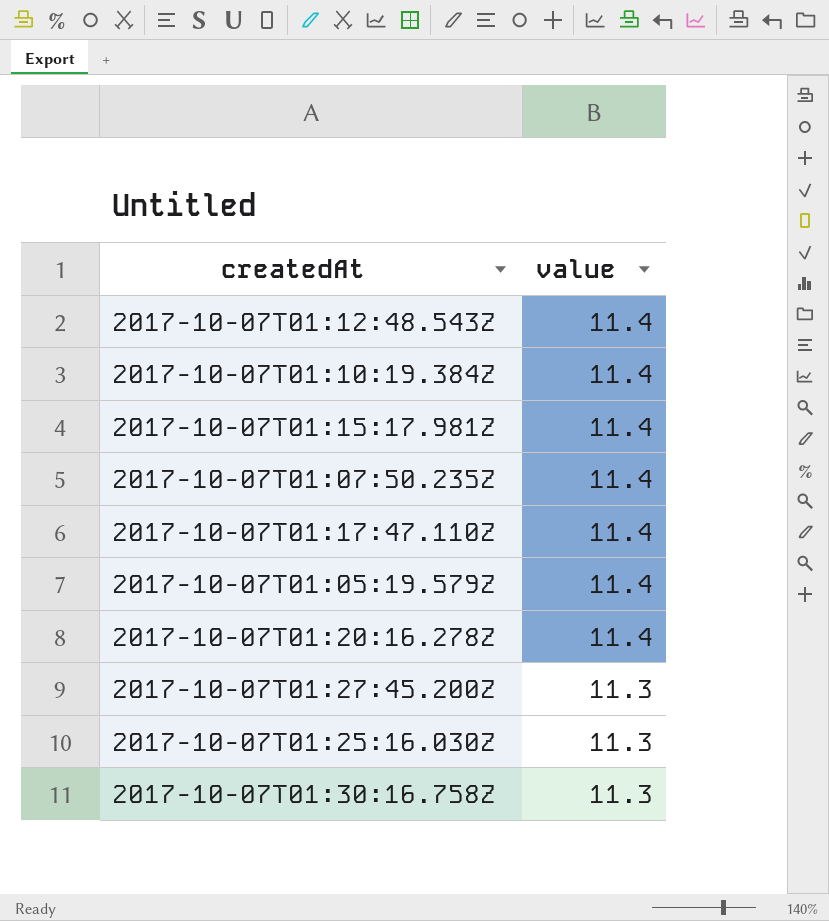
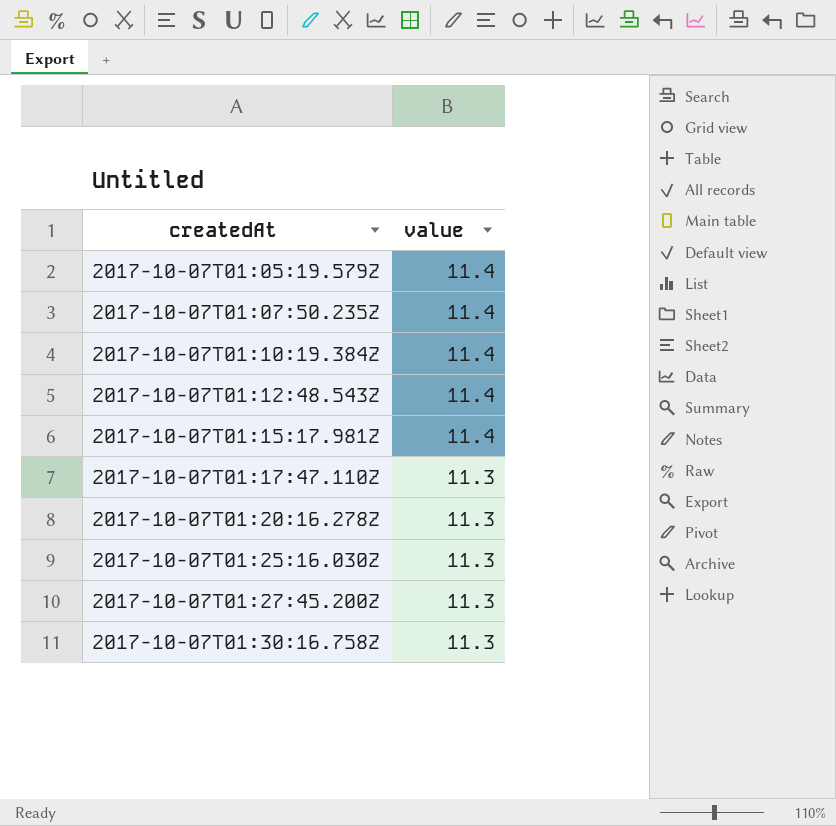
row order: value descending -> createdAt ascending
2017-10-07T01:17:47.110Z | value: 11.4 -> 11.3
2017-10-07T01:20:16.278Z | value: 11.4 -> 11.3

